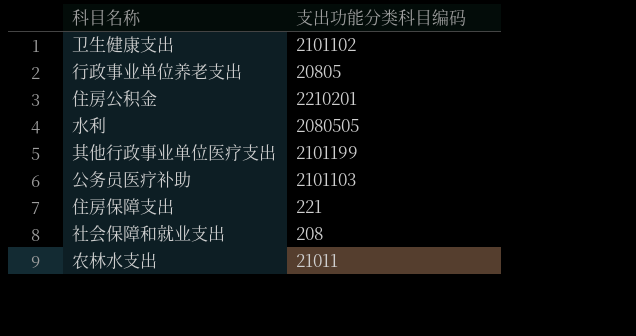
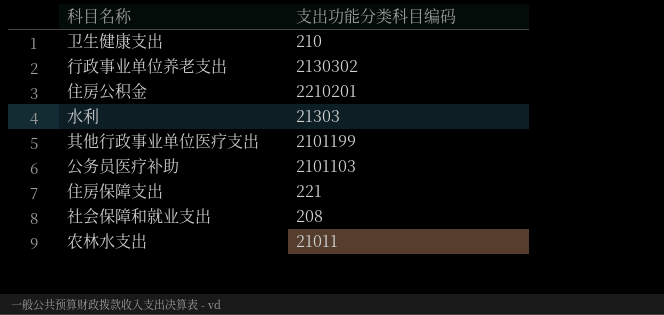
卫生健康支出 | 支出功能分类科目编码: 2101102 -> 210
行政事业单位养老支出 | 支出功能分类科目编码: 20805 -> 2130302
水利 | 支出功能分类科目编码: 2080505 -> 21303

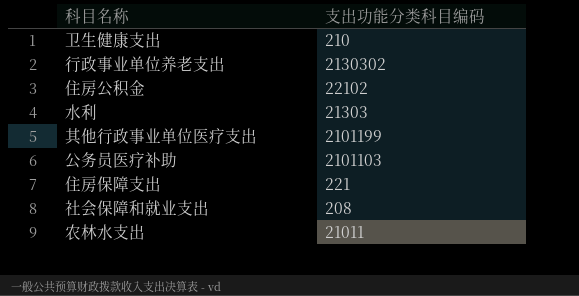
住房公积金 | 支出功能分类科目编码: 2210201 -> 22102

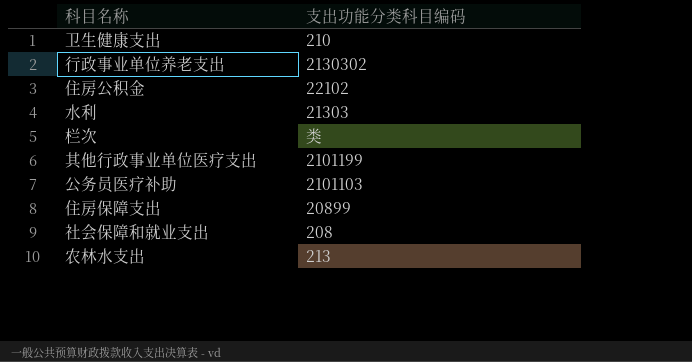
row 栏次: none -> 类
住房保障支出 | 支出功能分类科目编码: 221 -> 20899
农林水支出 | 支出功能分类科目编码: 21011 -> 213

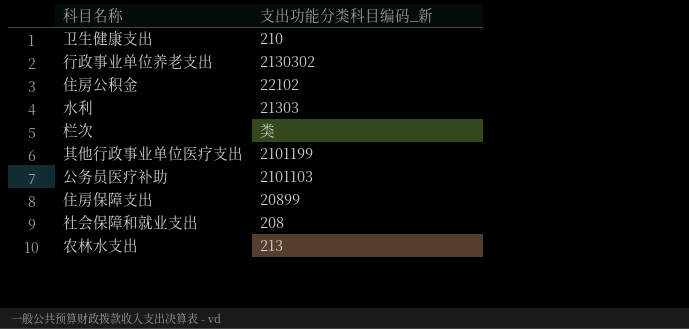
column name: 支出功能分类科目编码 -> 支出功能分类科目编码_新

